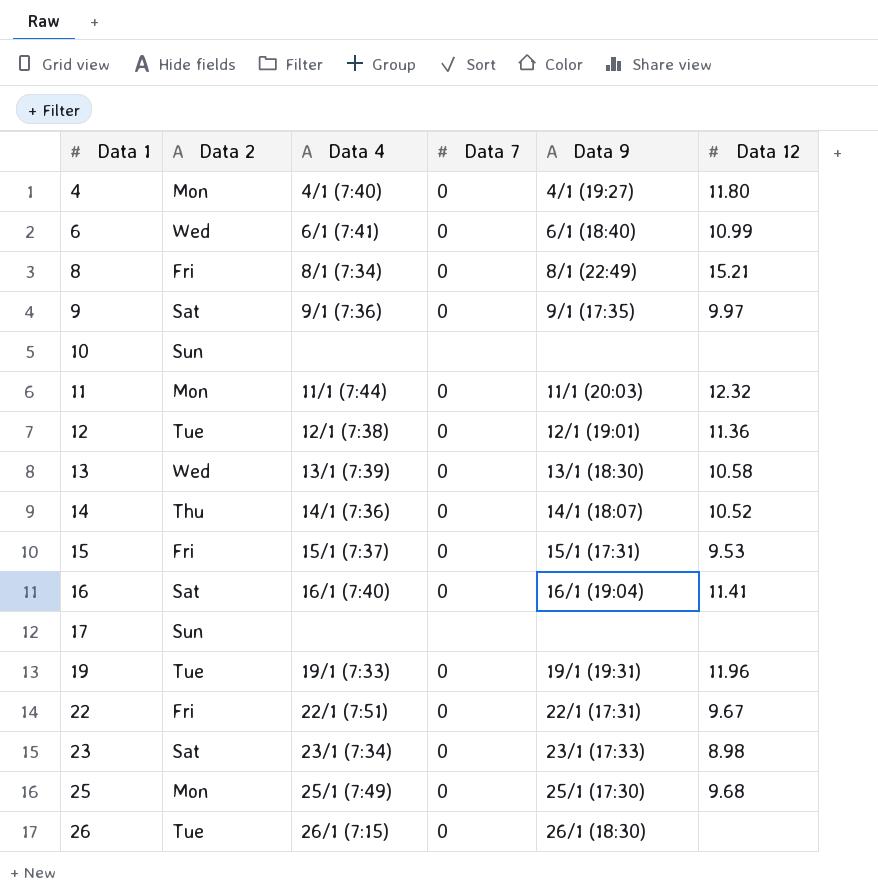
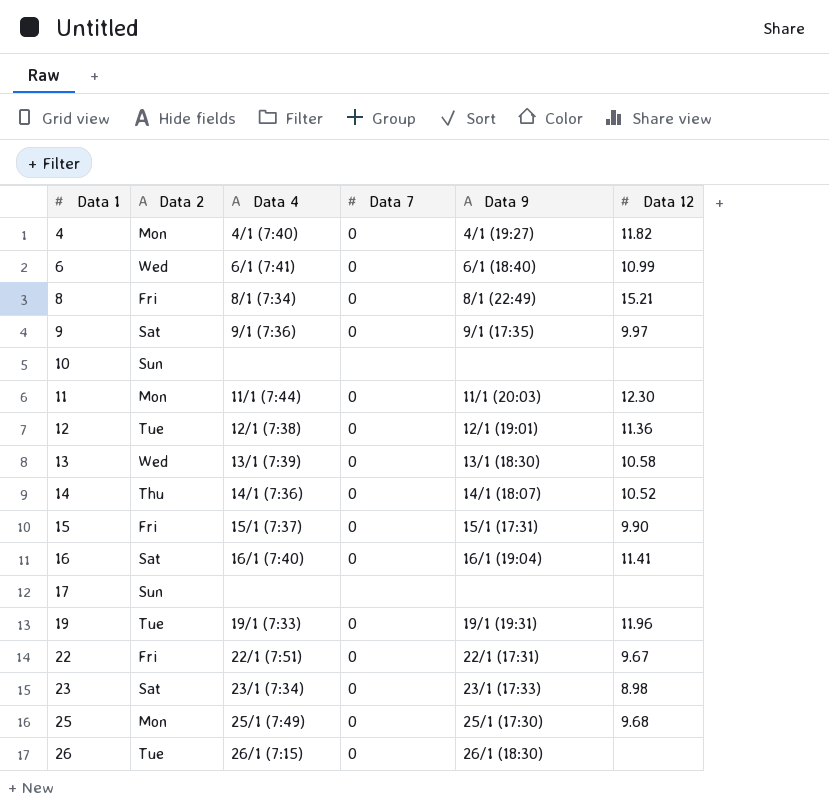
4 | Data 12: 11.80 -> 11.82
11 | Data 12: 12.32 -> 12.30
15 | Data 12: 9.53 -> 9.90

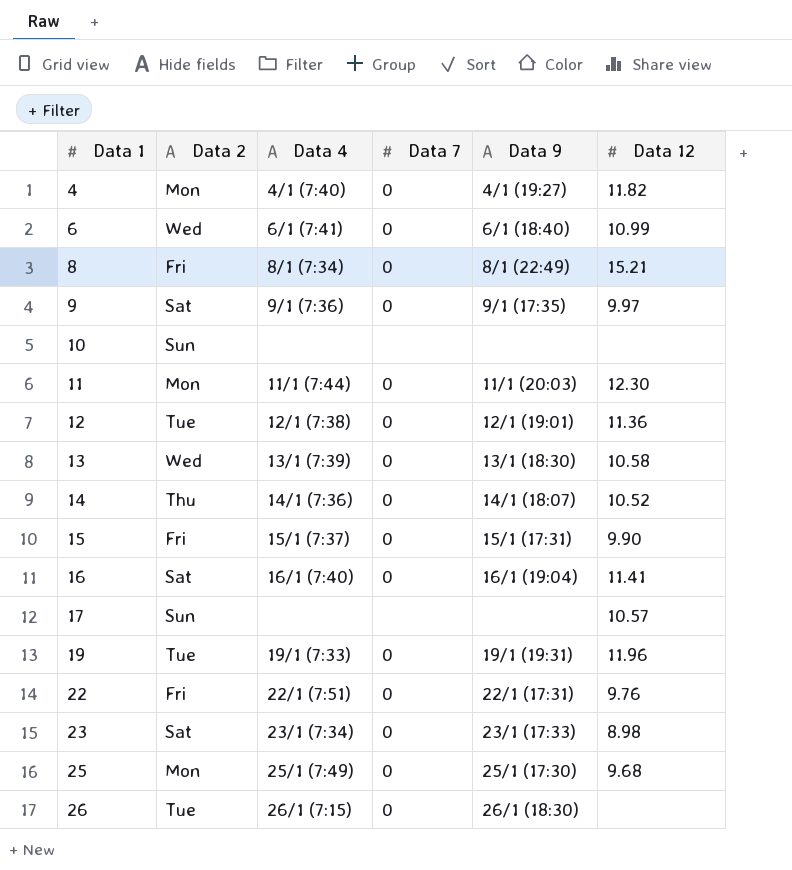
17 | Data 12: none -> 10.57
22 | Data 12: 9.67 -> 9.76

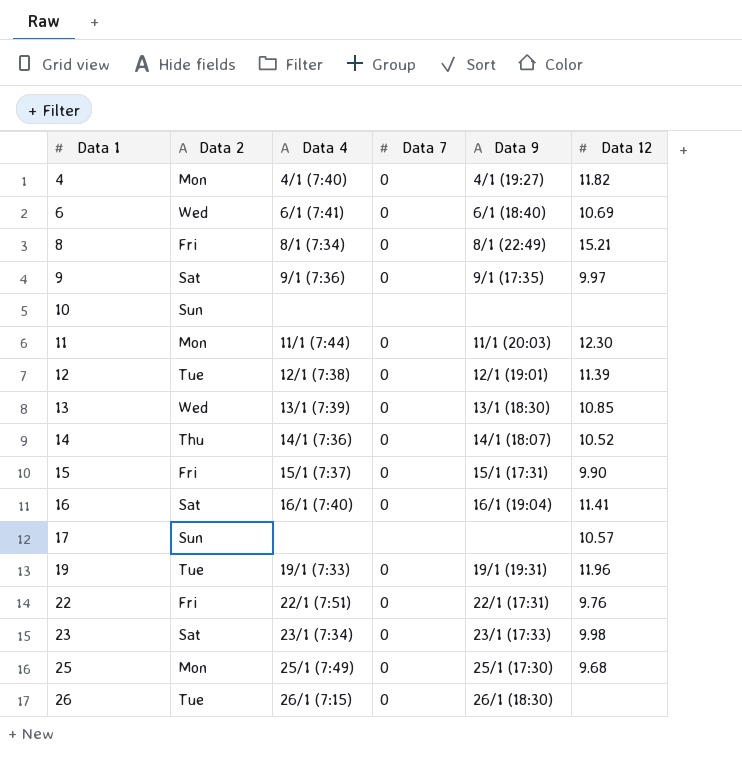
6 | Data 12: 10.99 -> 10.69
12 | Data 12: 11.36 -> 11.39
13 | Data 12: 10.58 -> 10.85
23 | Data 12: 8.98 -> 9.98

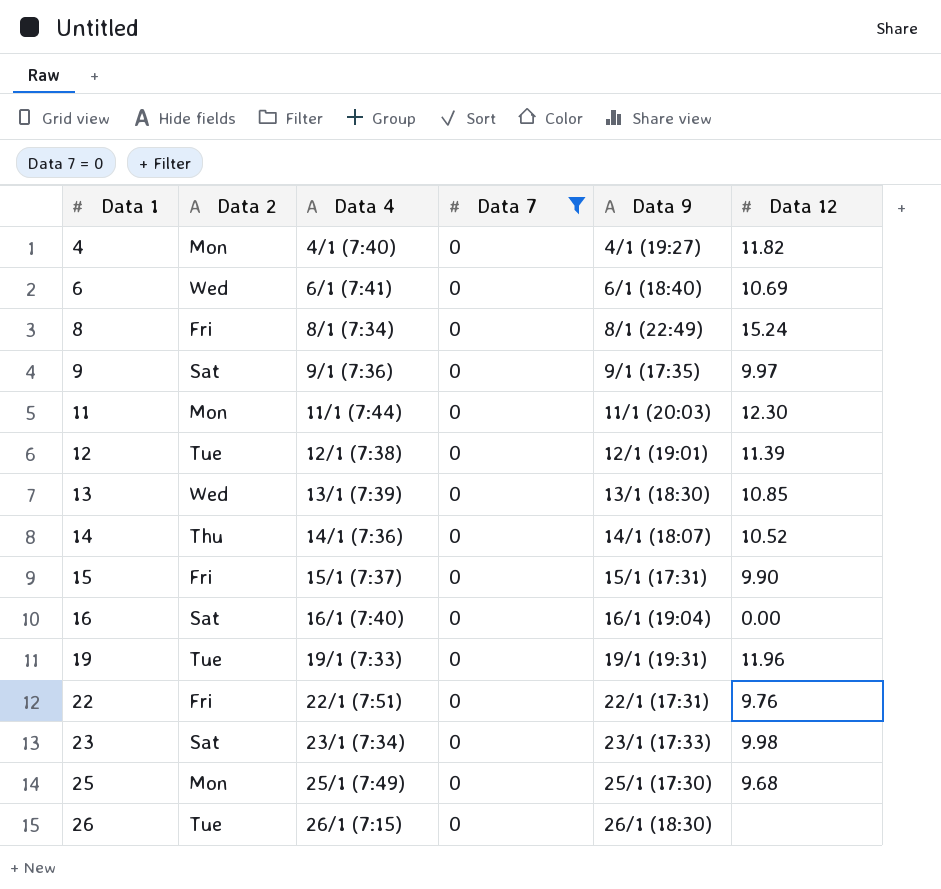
filter: none -> Data 7 = 0
8 | Data 12: 15.21 -> 15.24
16 | Data 12: 11.41 -> 0.00

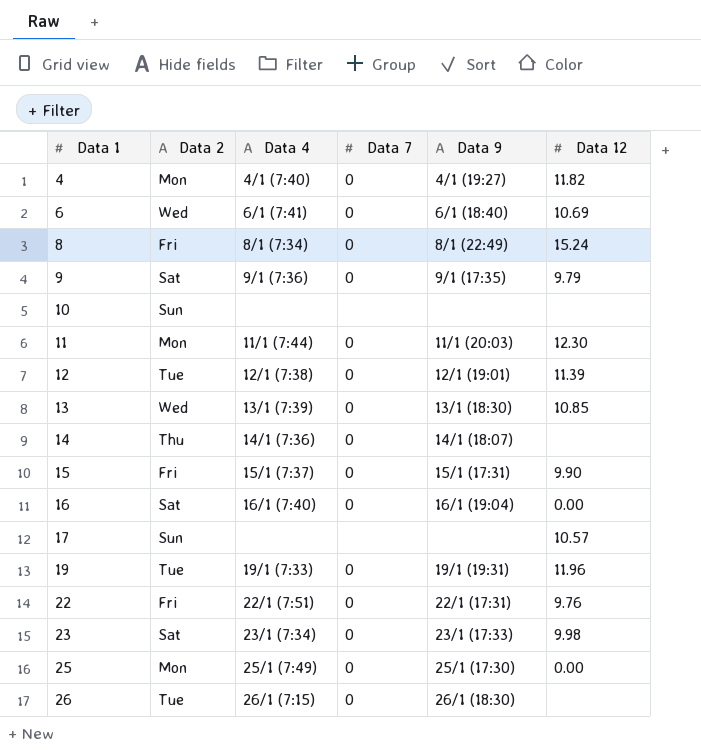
filter: Data 7 = 0 -> none
9 | Data 12: 9.97 -> 9.79
14 | Data 12: 10.52 -> none
25 | Data 12: 9.68 -> 0.00

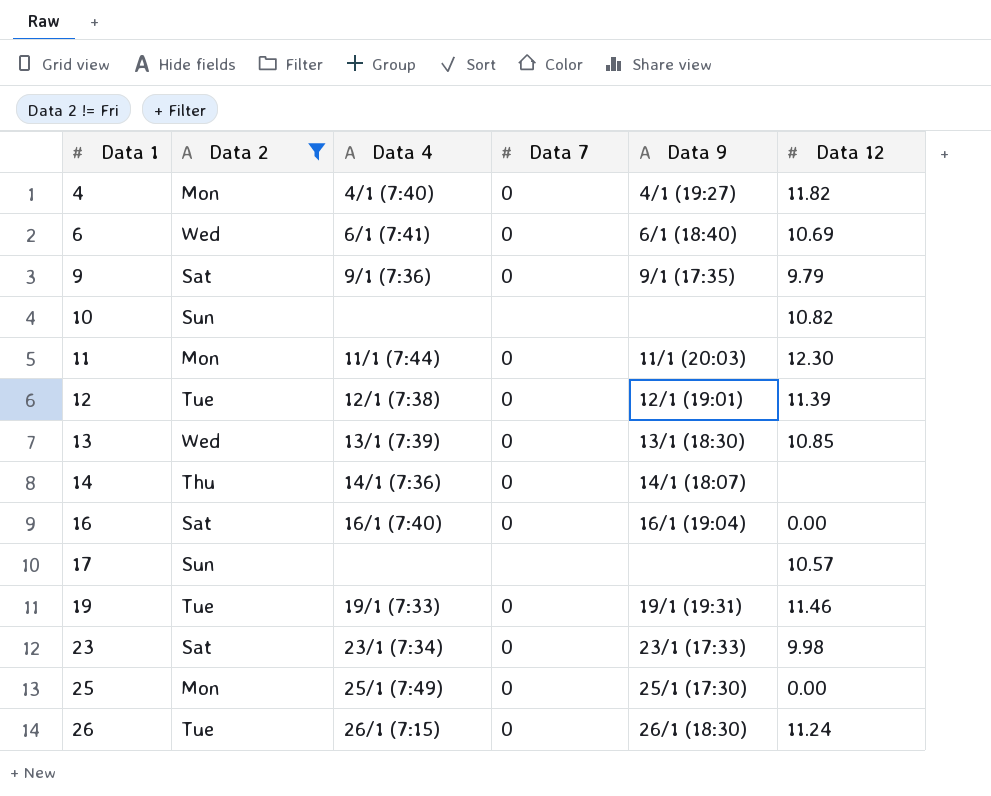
filter: none -> Data 2 != Fri
10 | Data 12: none -> 10.82
19 | Data 12: 11.96 -> 11.46
26 | Data 12: none -> 11.24

